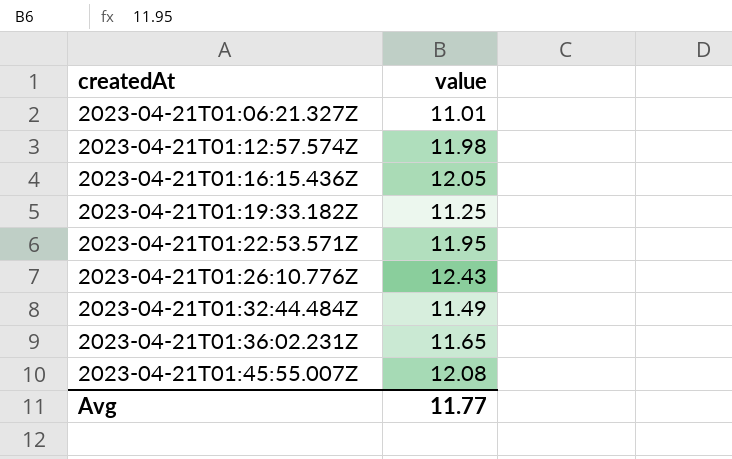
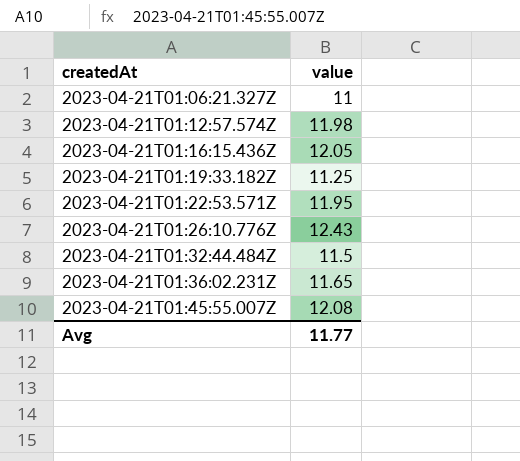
2023-04-21T01:06:21.327Z | value: 11.01 -> 11
2023-04-21T01:32:44.484Z | value: 11.49 -> 11.5

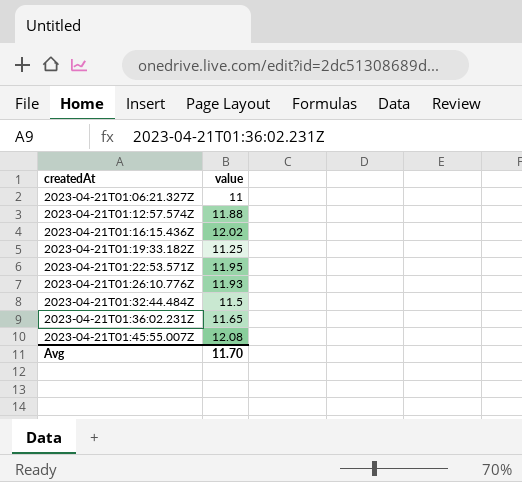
2023-04-21T01:12:57.574Z | value: 11.98 -> 11.88
2023-04-21T01:16:15.436Z | value: 12.05 -> 12.02
2023-04-21T01:26:10.776Z | value: 12.43 -> 11.93
Avg | value: 11.77 -> 11.70

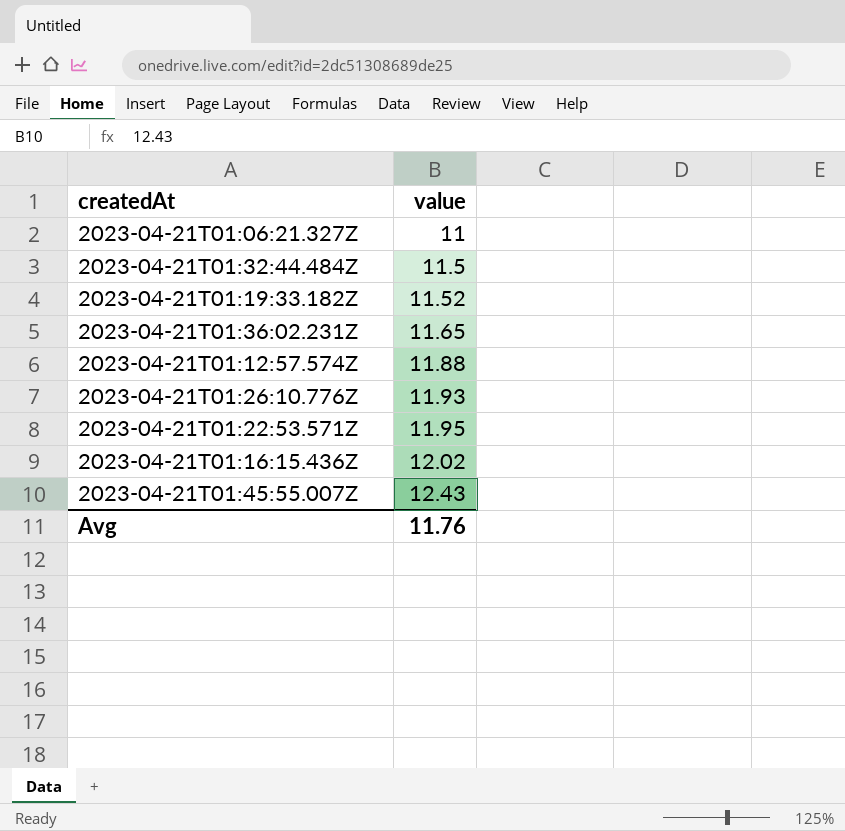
row order: createdAt ascending -> value ascending
2023-04-21T01:19:33.182Z | value: 11.25 -> 11.52
2023-04-21T01:45:55.007Z | value: 12.08 -> 12.43
Avg | value: 11.70 -> 11.76

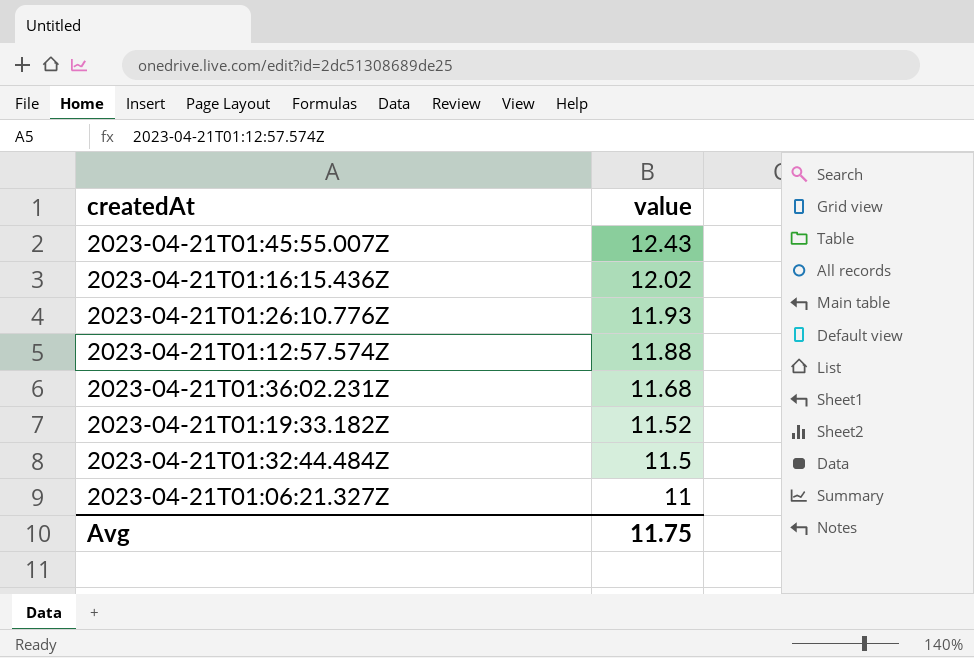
row order: value ascending -> value descending
row 2023-04-21T01:22:53.571Z: 11.95 -> none
2023-04-21T01:36:02.231Z | value: 11.65 -> 11.68
Avg | value: 11.76 -> 11.75

